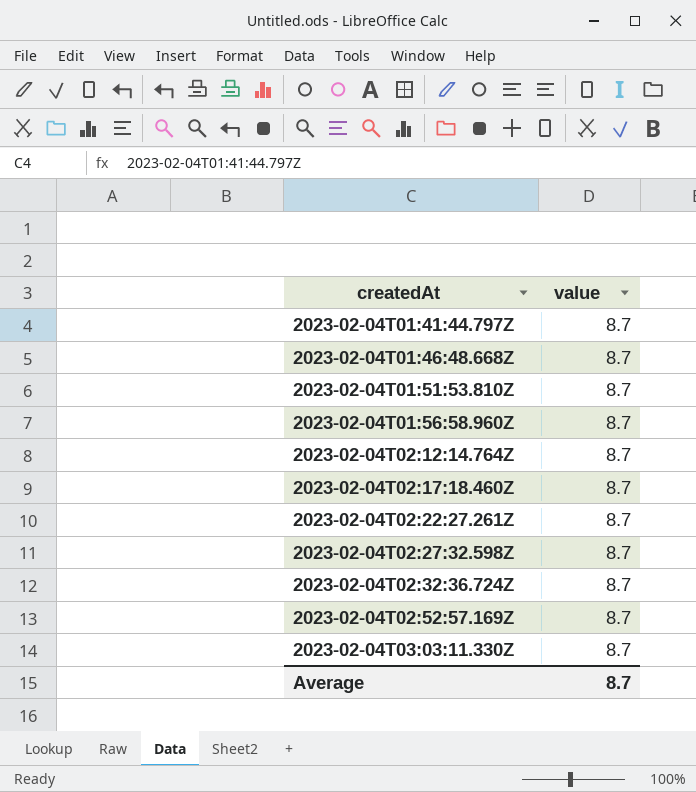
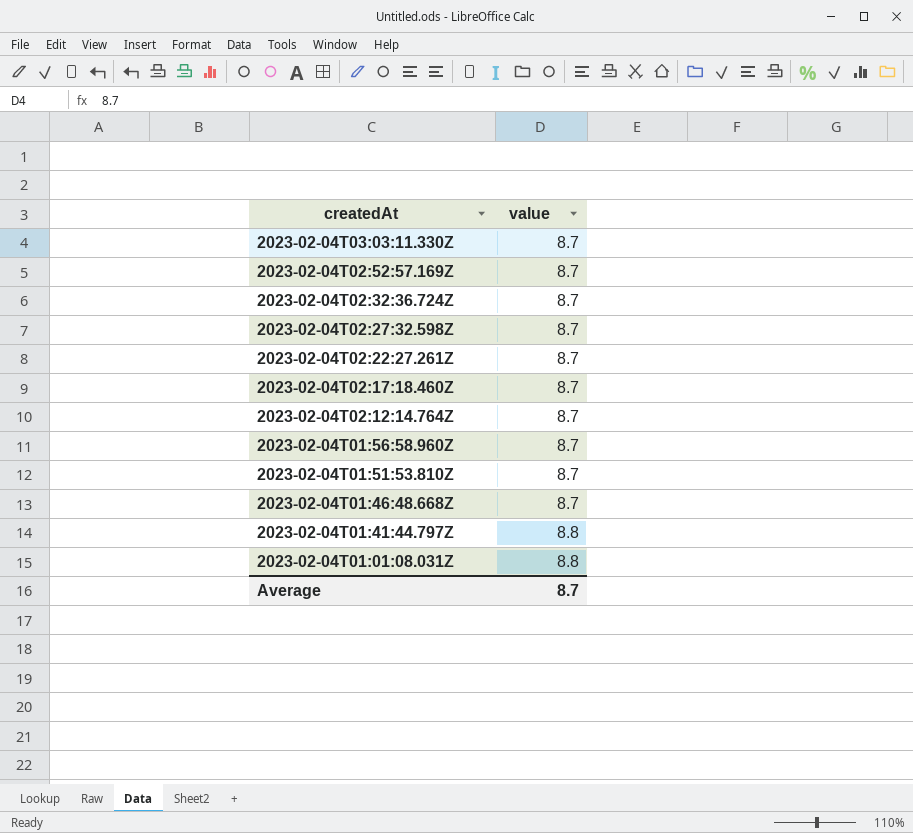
row order: createdAt ascending -> createdAt descending
2023-02-04T01:41:44.797Z | value: 8.7 -> 8.8
row 2023-02-04T01:01:08.031Z: none -> 8.8

